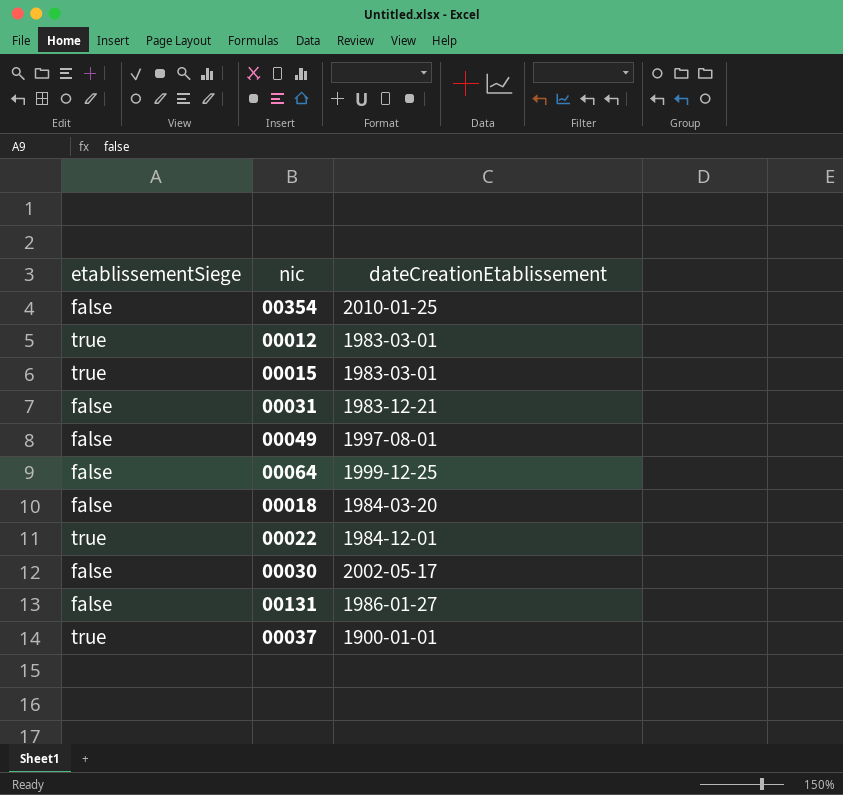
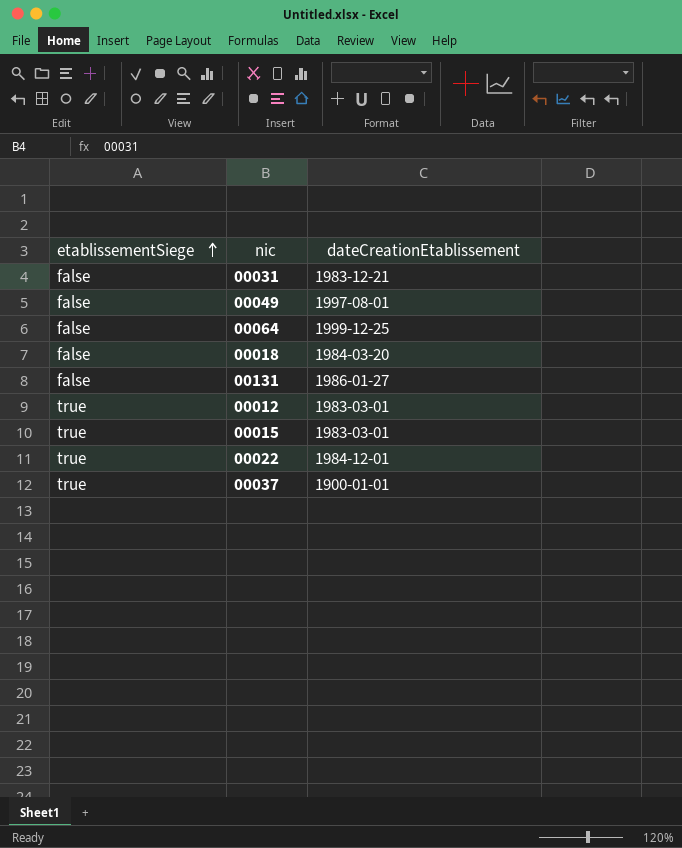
row order: none -> etablissementSiege ascending
row 00354: false | 2010-01-25 -> none
row 00030: false | 2002-05-17 -> none

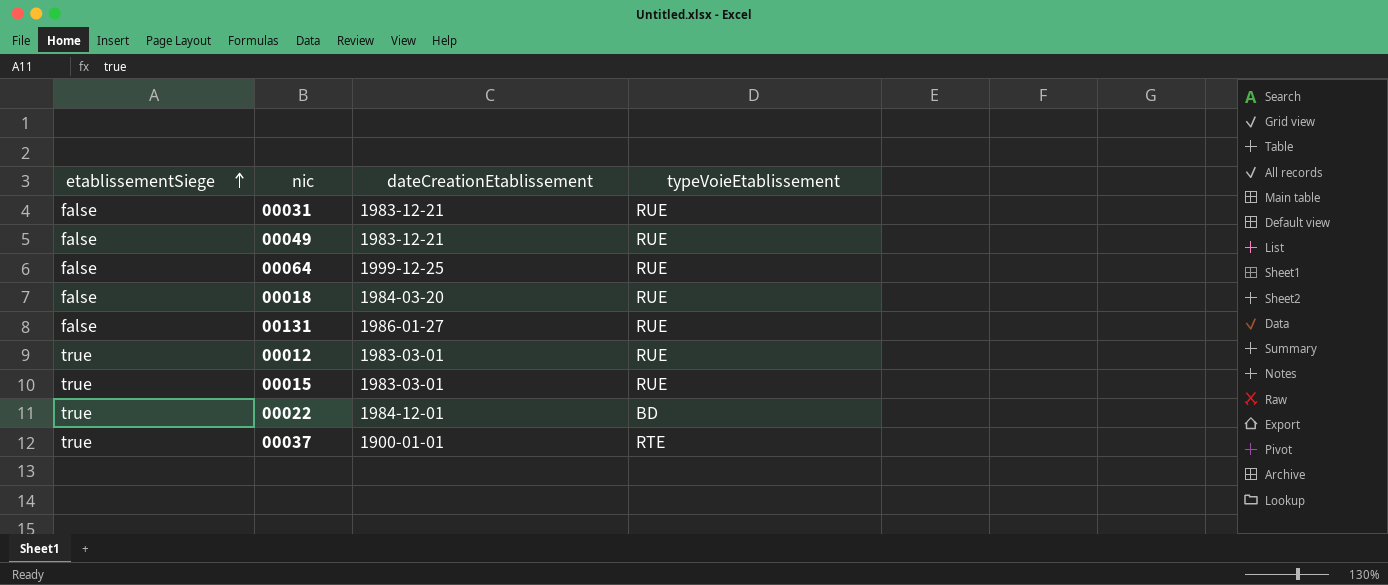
column typeVoieEtablissement | position: none -> 4
00049 | dateCreationEtablissement: 1997-08-01 -> 1983-12-21

